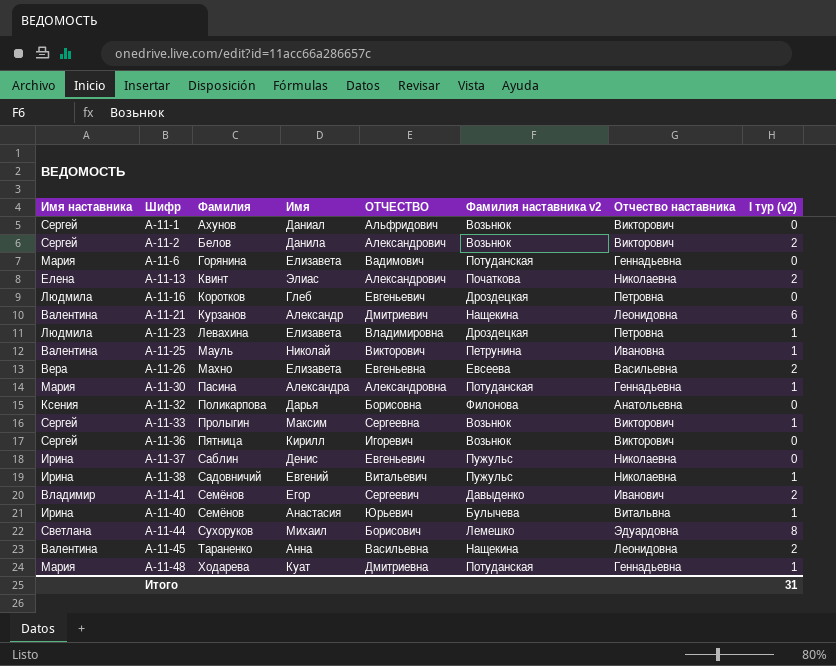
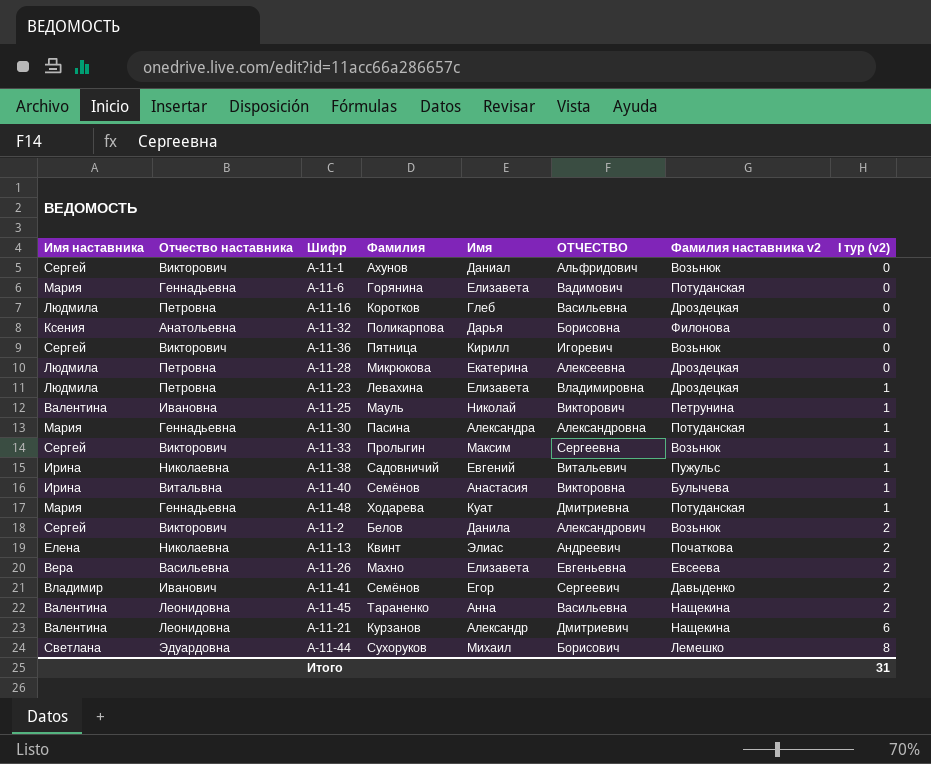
row order: Фамилия ascending -> I тур (v2) ascending
column Отчество наставника | position: 7 -> 2
row А-11-37: Ирина | Саблин | Денис | Евгеньевич | Пужульс | Николаевна | 0 -> none
А-11-16 | ОТЧЕСТВО: Евгеньевич -> Васильевна
row А-11-28: none -> Людмила | Петровна | Микрюкова | Екатерина | Алексеевна | Дроздецкая | 0
А-11-40 | ОТЧЕСТВО: Юрьевич -> Викторовна
А-11-13 | ОТЧЕСТВО: Александрович -> Андреевич

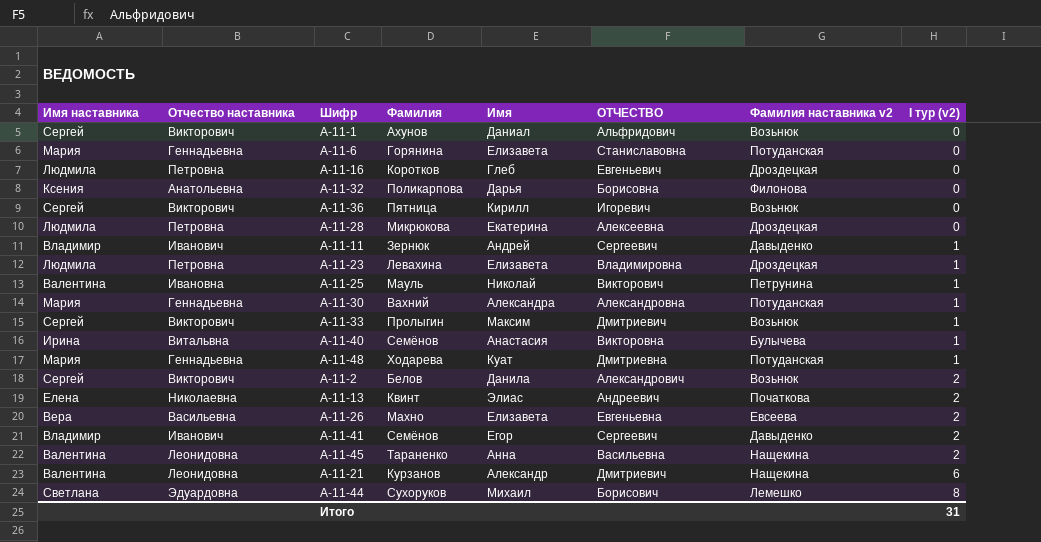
row А-11-38: Ирина | Николаевна | Садовничий | Евгений | Витальевич | Пужульс | 1 -> none
А-11-6 | ОТЧЕСТВО: Вадимович -> Станиславовна
А-11-16 | ОТЧЕСТВО: Васильевна -> Евгеньевич
row А-11-11: none -> Владимир | Иванович | Зернюк | Андрей | Сергеевич | Давыденко | 1
А-11-30 | Фамилия: Пасина -> Вахний
А-11-33 | ОТЧЕСТВО: Сергеевна -> Дмитриевич

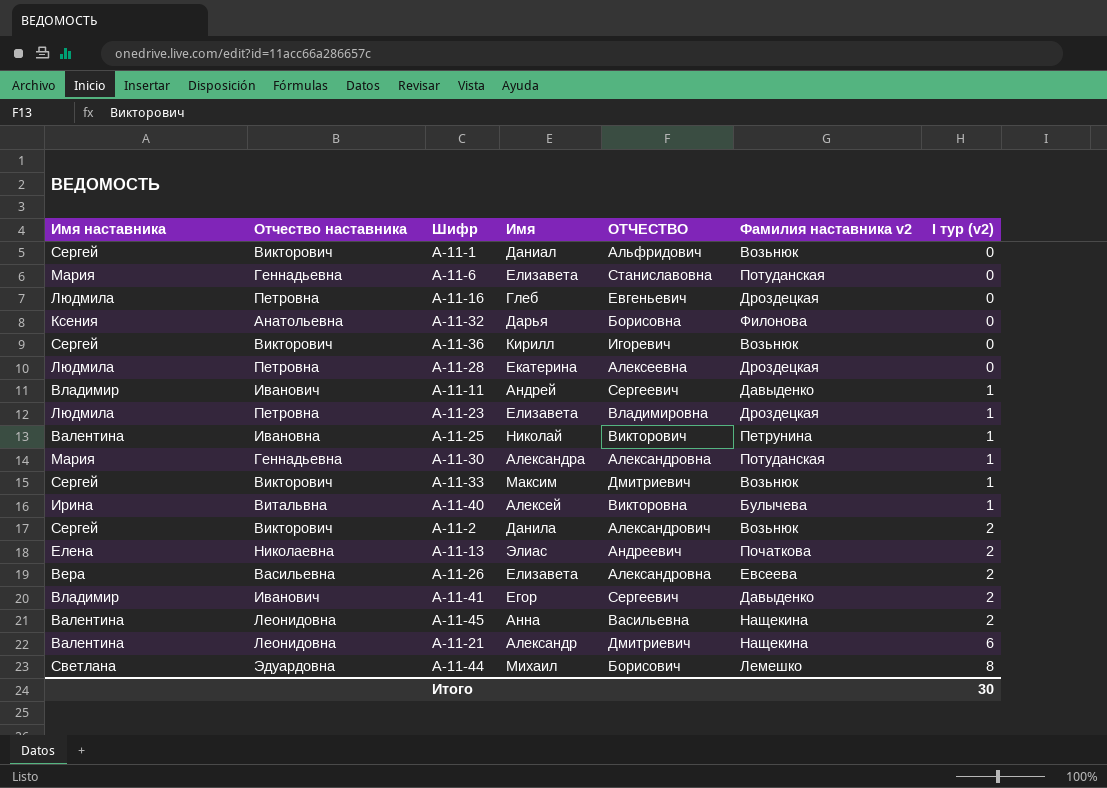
column Фамилия | position: 4 -> none
row А-11-48: Мария | Геннадьевна | Ходарева | Куат | Дмитриевна | Потуданская | 1 -> none
А-11-40 | Имя: Анастасия -> Алексей
А-11-26 | ОТЧЕСТВО: Евгеньевна -> Александровна
Итого | I тур (v2): 31 -> 30

